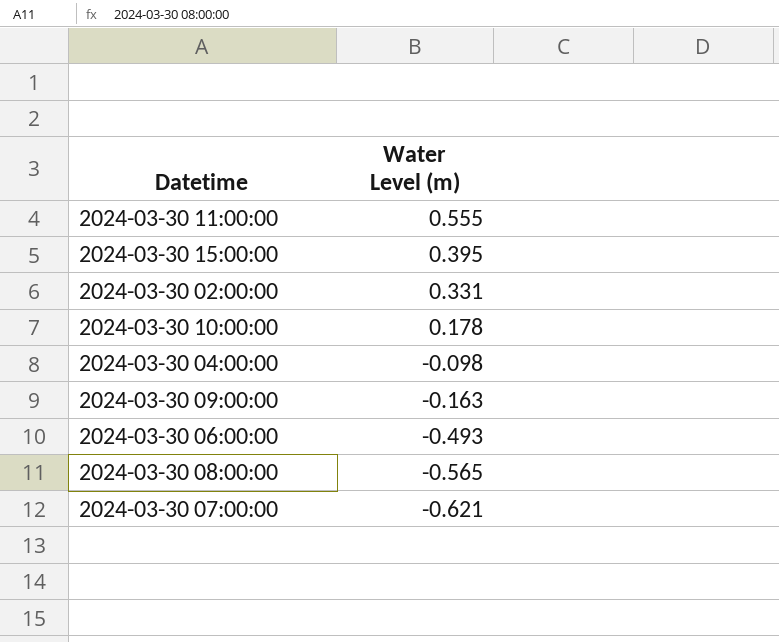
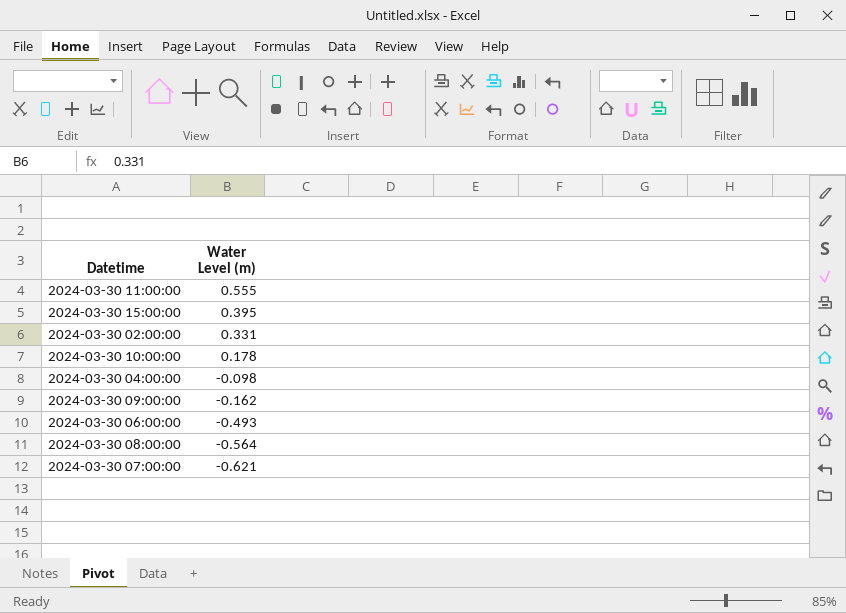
2024-03-30 09:00:00 | Water Level (m): -0.163 -> -0.162
2024-03-30 08:00:00 | Water Level (m): -0.565 -> -0.564

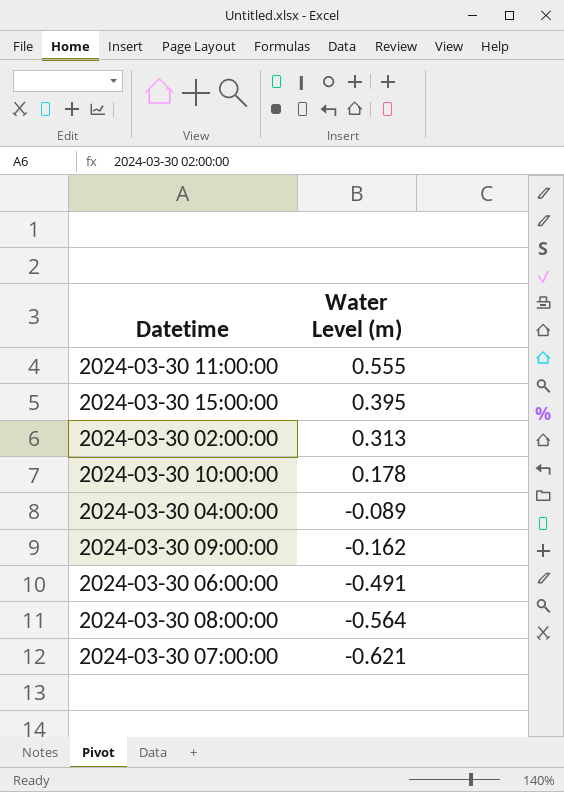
2024-03-30 02:00:00 | Water Level (m): 0.331 -> 0.313
2024-03-30 04:00:00 | Water Level (m): -0.098 -> -0.089
2024-03-30 06:00:00 | Water Level (m): -0.493 -> -0.491

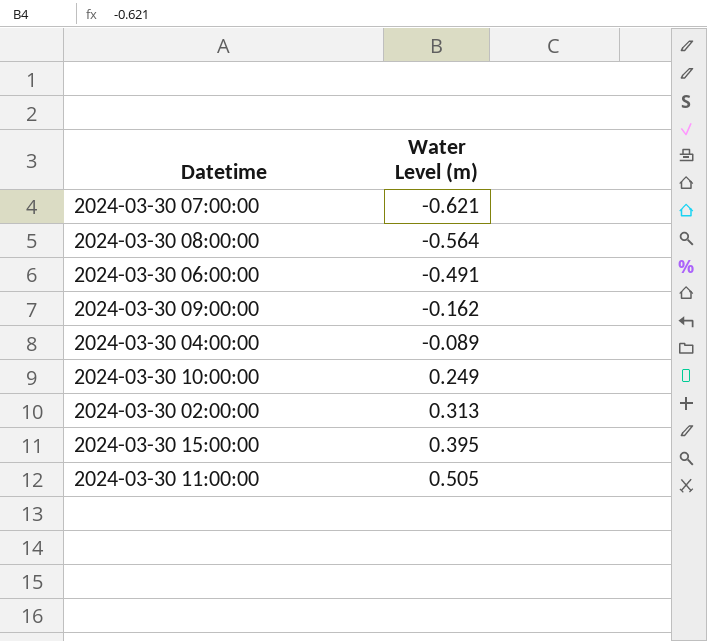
row order: Water Level (m) descending -> Water Level (m) ascending
2024-03-30 10:00:00 | Water Level (m): 0.178 -> 0.249
2024-03-30 11:00:00 | Water Level (m): 0.555 -> 0.505

